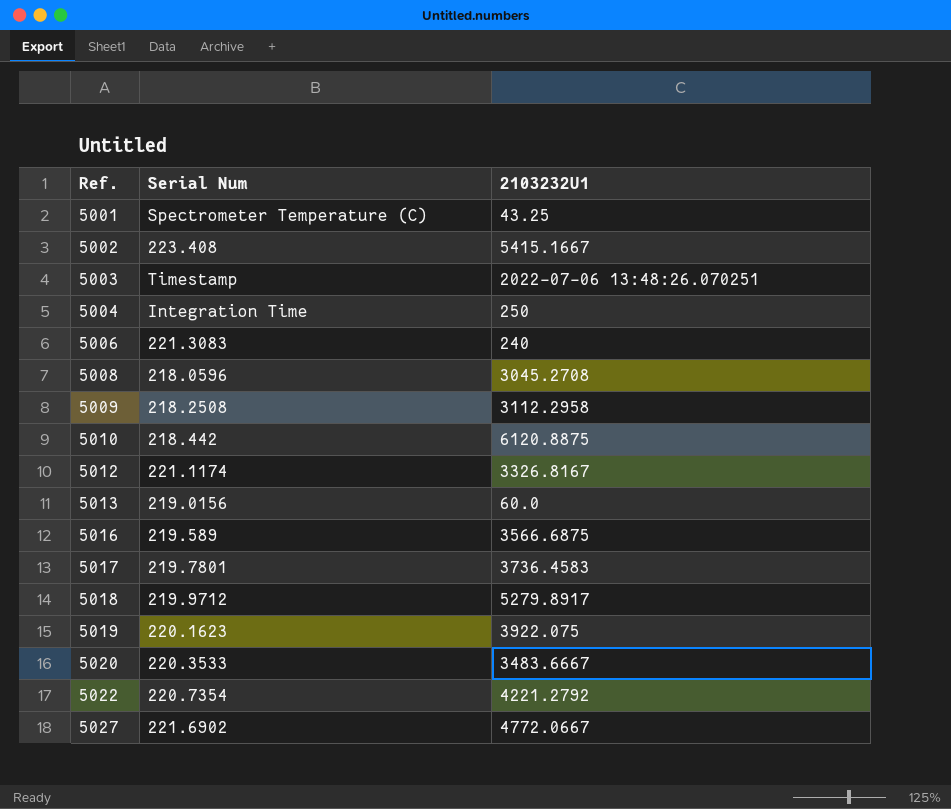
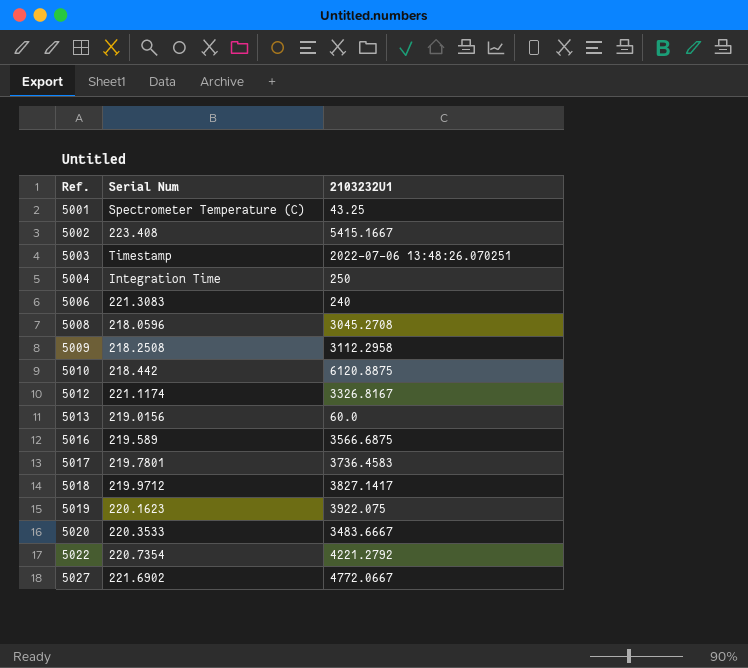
5018 | 2103232U1: 5279.8917 -> 3827.1417

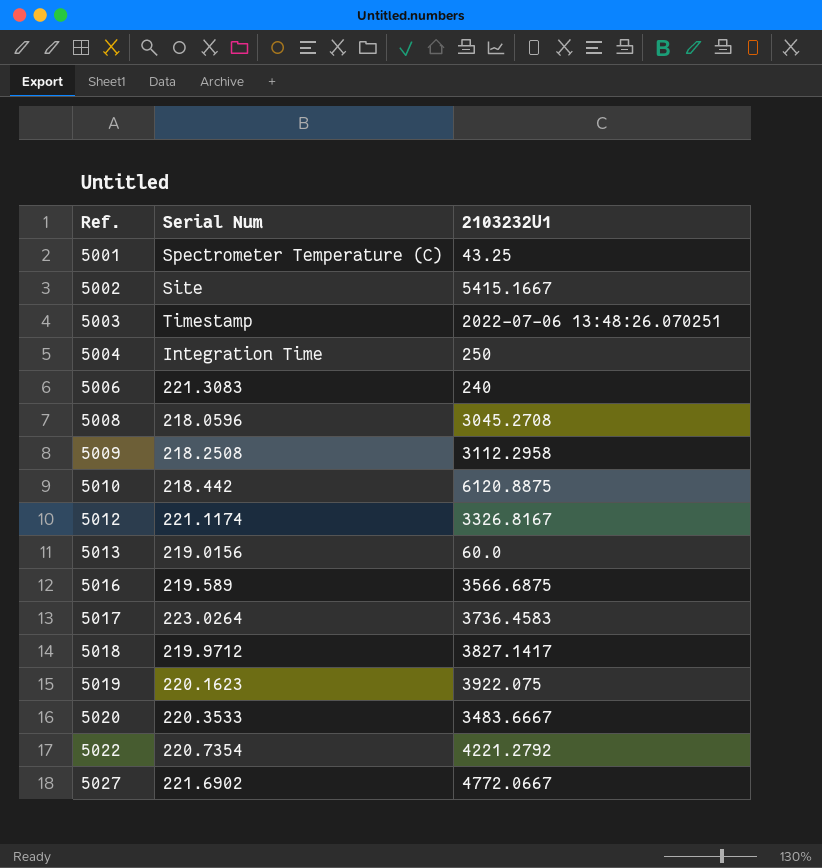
5002 | Serial Num: 223.408 -> Site
5017 | Serial Num: 219.7801 -> 223.0264

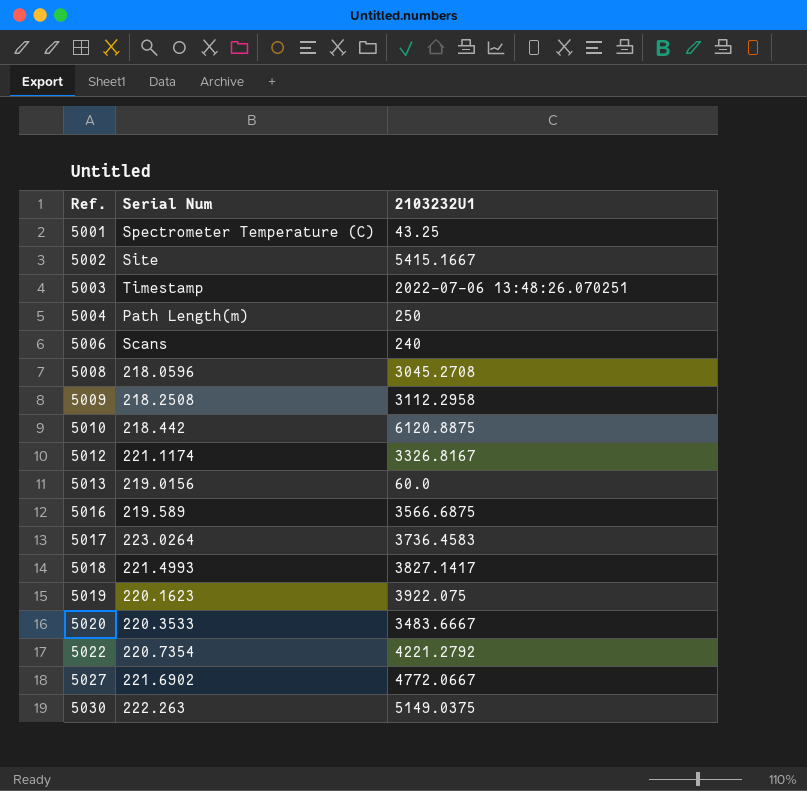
5004 | Serial Num: Integration Time -> Path Length(m)
5006 | Serial Num: 221.3083 -> Scans
5018 | Serial Num: 219.9712 -> 221.4993
row 5030: none -> 222.263 | 5149.0375

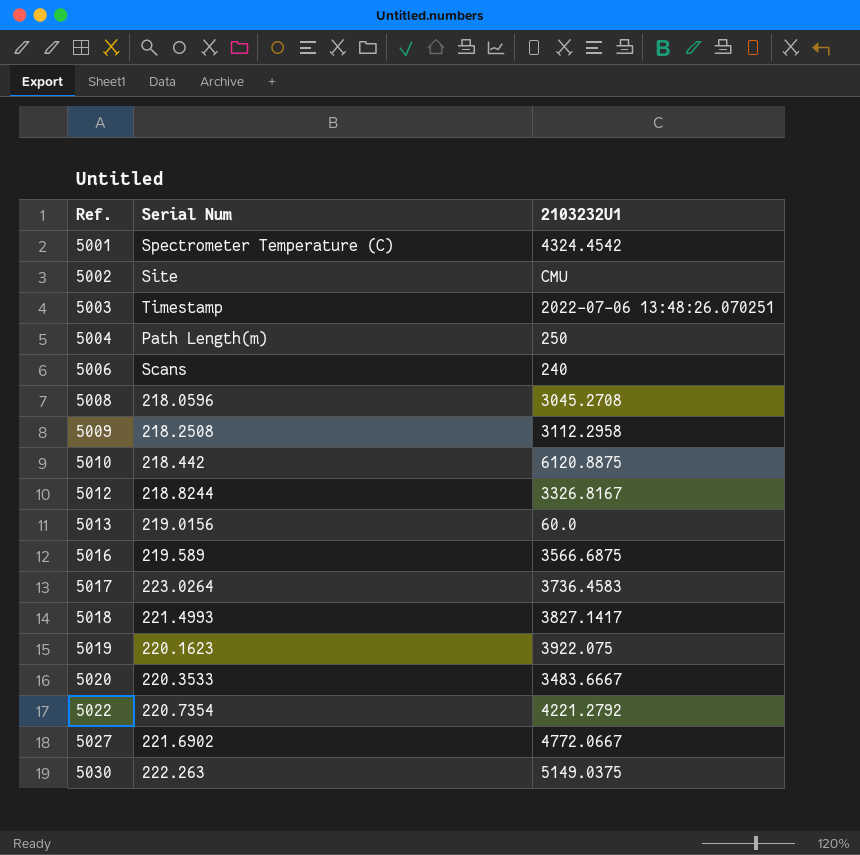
5001 | 2103232U1: 43.25 -> 4324.4542
5002 | 2103232U1: 5415.1667 -> CMU
5012 | Serial Num: 221.1174 -> 218.8244

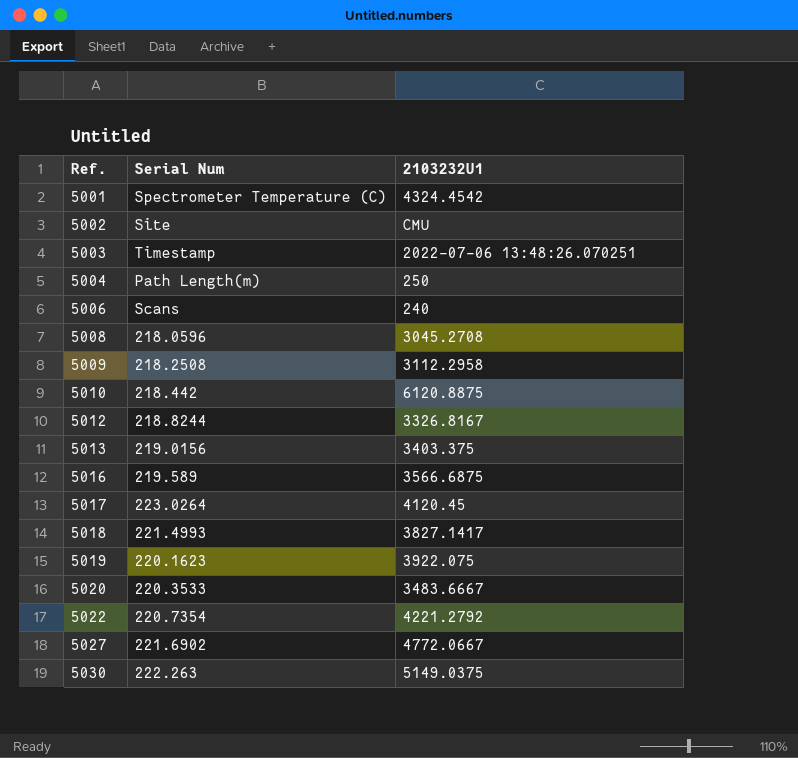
5013 | 2103232U1: 60.0 -> 3403.375
5017 | 2103232U1: 3736.4583 -> 4120.45

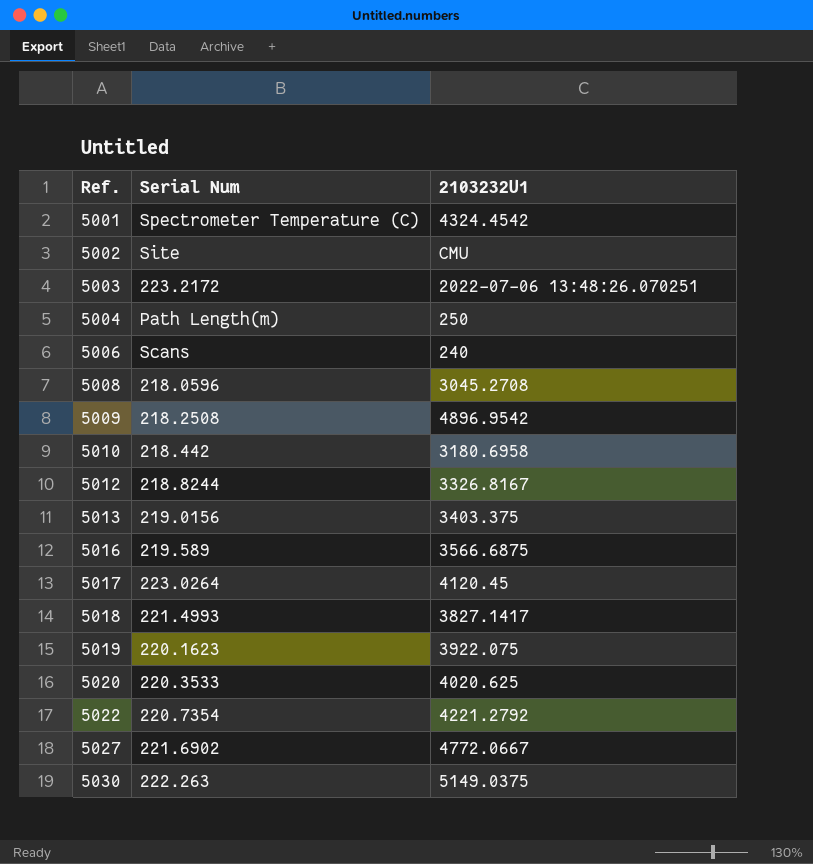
5003 | Serial Num: Timestamp -> 223.2172
5009 | 2103232U1: 3112.2958 -> 4896.9542
5010 | 2103232U1: 6120.8875 -> 3180.6958
5020 | 2103232U1: 3483.6667 -> 4020.625

